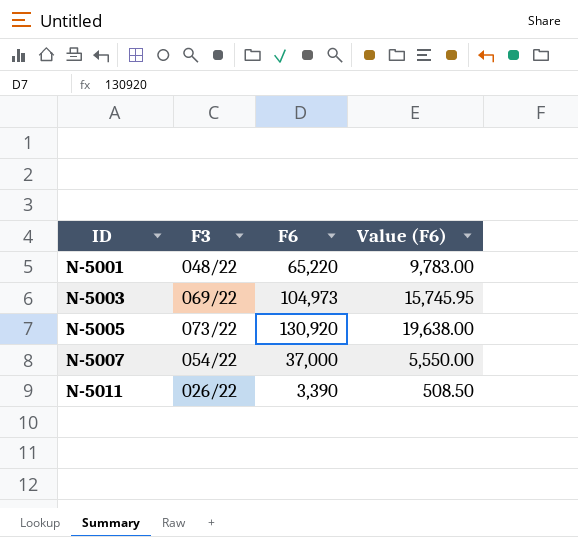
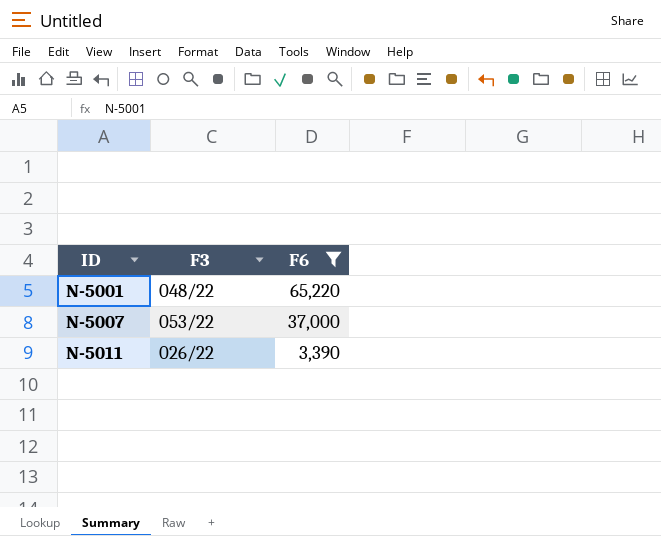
filter: none -> F6 <= 65,220
column Value (F6) | formula: [F6] * 0.15 -> none
N-5007 | F3: 054/22 -> 053/22

